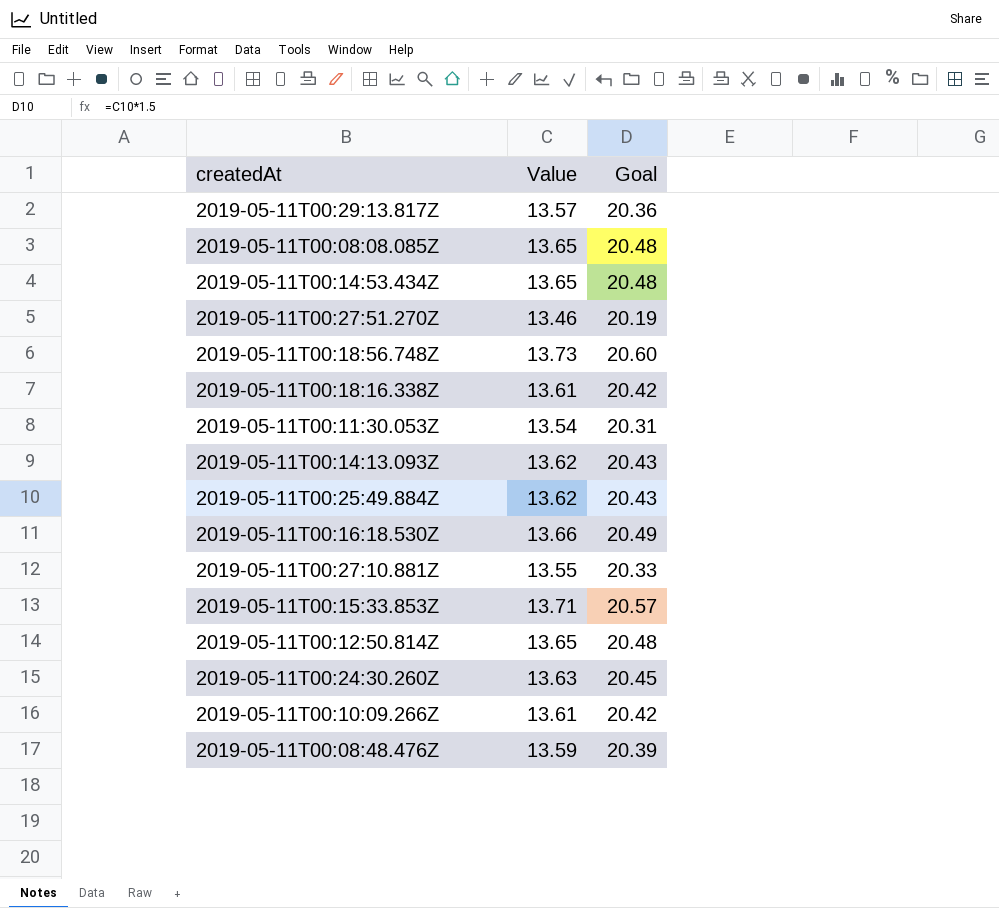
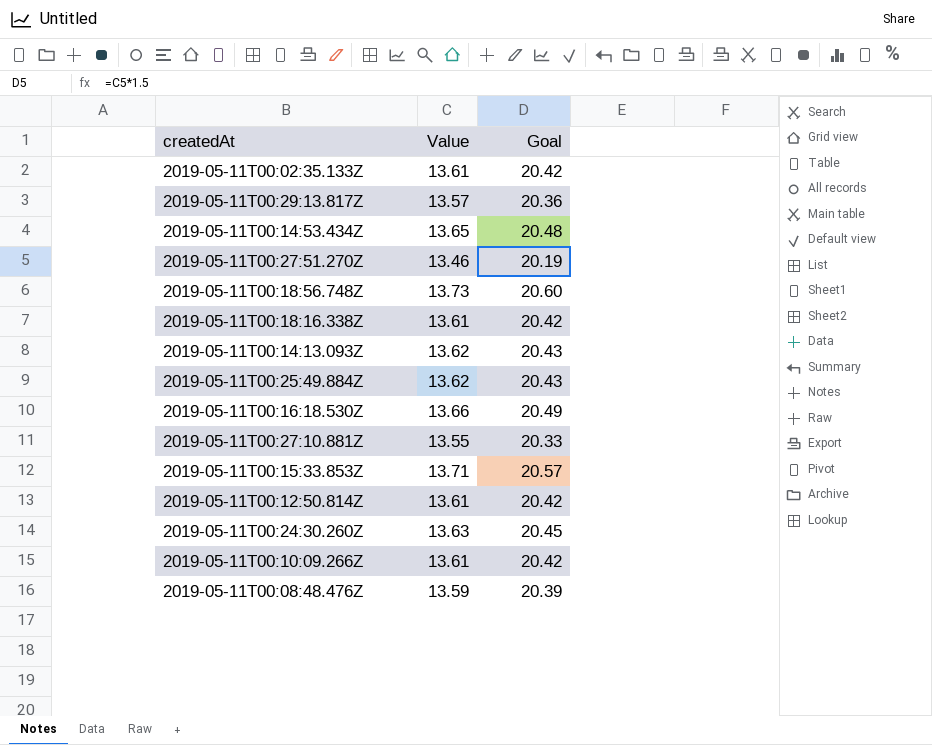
row 2019-05-11T00:08:08.085Z: 13.65 | 20.48 -> none
row 2019-05-11T00:11:30.053Z: 13.54 | 20.31 -> none
row 2019-05-11T00:02:35.133Z: none -> 13.61 | 20.42
2019-05-11T00:12:50.814Z | Value: 13.65 -> 13.61
2019-05-11T00:12:50.814Z | Goal: 20.48 -> 20.42

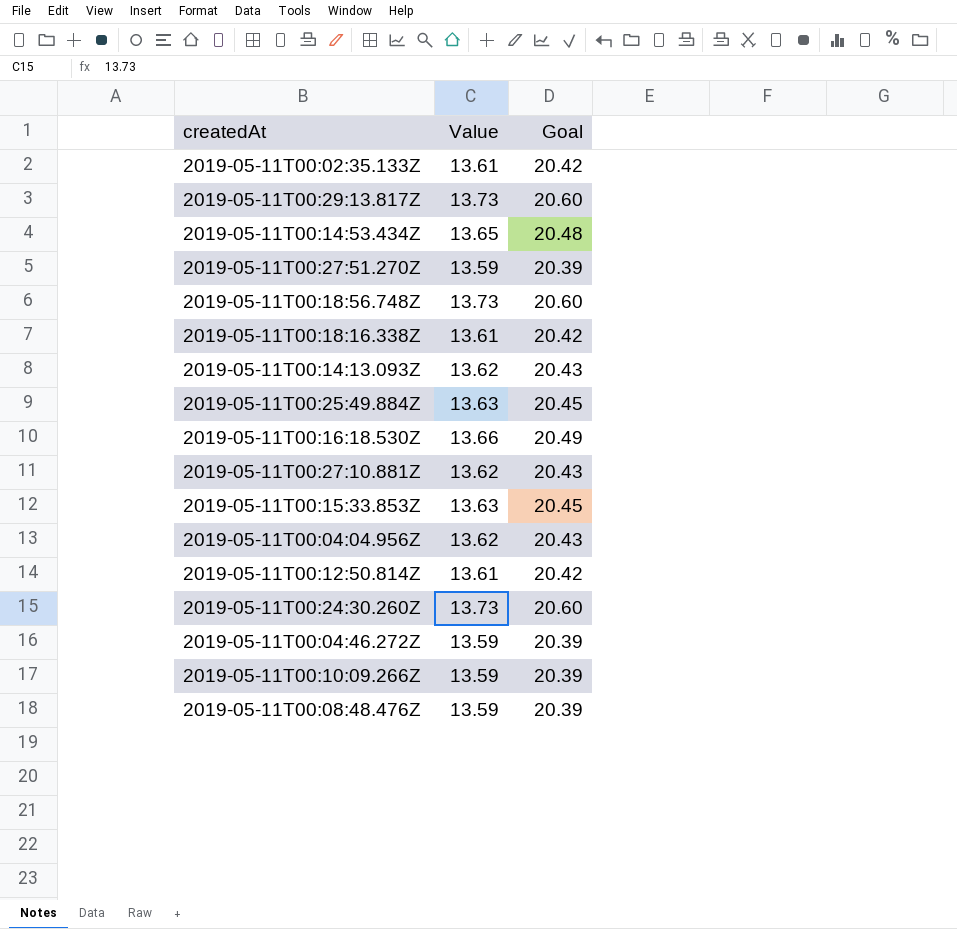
2019-05-11T00:29:13.817Z | Value: 13.57 -> 13.73
2019-05-11T00:29:13.817Z | Goal: 20.36 -> 20.60
2019-05-11T00:27:51.270Z | Value: 13.46 -> 13.59
2019-05-11T00:27:51.270Z | Goal: 20.19 -> 20.39
2019-05-11T00:25:49.884Z | Value: 13.62 -> 13.63
2019-05-11T00:25:49.884Z | Goal: 20.43 -> 20.45
2019-05-11T00:27:10.881Z | Value: 13.55 -> 13.62
2019-05-11T00:27:10.881Z | Goal: 20.33 -> 20.43
2019-05-11T00:15:33.853Z | Value: 13.71 -> 13.63
2019-05-11T00:15:33.853Z | Goal: 20.57 -> 20.45
row 2019-05-11T00:04:04.956Z: none -> 13.62 | 20.43
2019-05-11T00:24:30.260Z | Value: 13.63 -> 13.73
2019-05-11T00:24:30.260Z | Goal: 20.45 -> 20.60
row 2019-05-11T00:04:46.272Z: none -> 13.59 | 20.39
2019-05-11T00:10:09.266Z | Value: 13.61 -> 13.59
2019-05-11T00:10:09.266Z | Goal: 20.42 -> 20.39

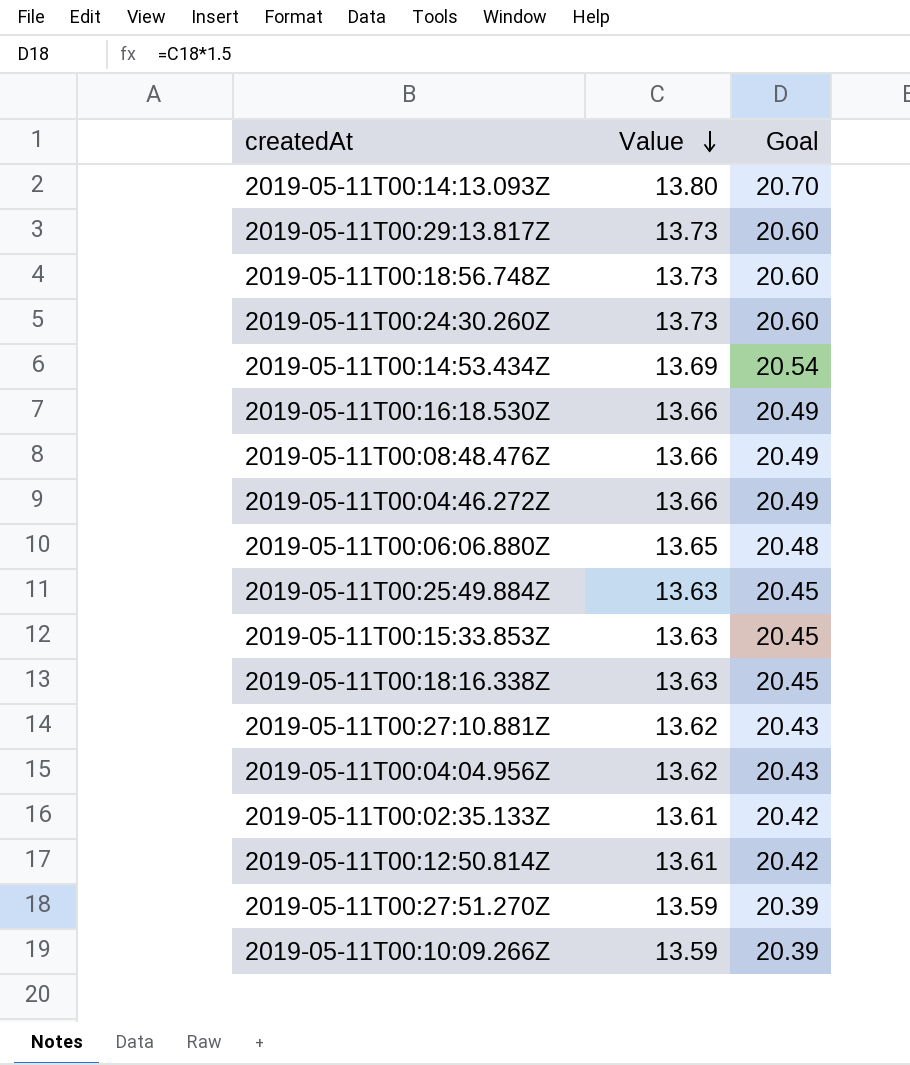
row order: none -> Value descending
2019-05-11T00:14:13.093Z | Value: 13.62 -> 13.80
2019-05-11T00:14:13.093Z | Goal: 20.43 -> 20.70
2019-05-11T00:14:53.434Z | Value: 13.65 -> 13.69
2019-05-11T00:14:53.434Z | Goal: 20.48 -> 20.54
2019-05-11T00:08:48.476Z | Value: 13.59 -> 13.66
2019-05-11T00:08:48.476Z | Goal: 20.39 -> 20.49
2019-05-11T00:04:46.272Z | Value: 13.59 -> 13.66
2019-05-11T00:04:46.272Z | Goal: 20.39 -> 20.49
row 2019-05-11T00:06:06.880Z: none -> 13.65 | 20.48
2019-05-11T00:18:16.338Z | Value: 13.61 -> 13.63
2019-05-11T00:18:16.338Z | Goal: 20.42 -> 20.45

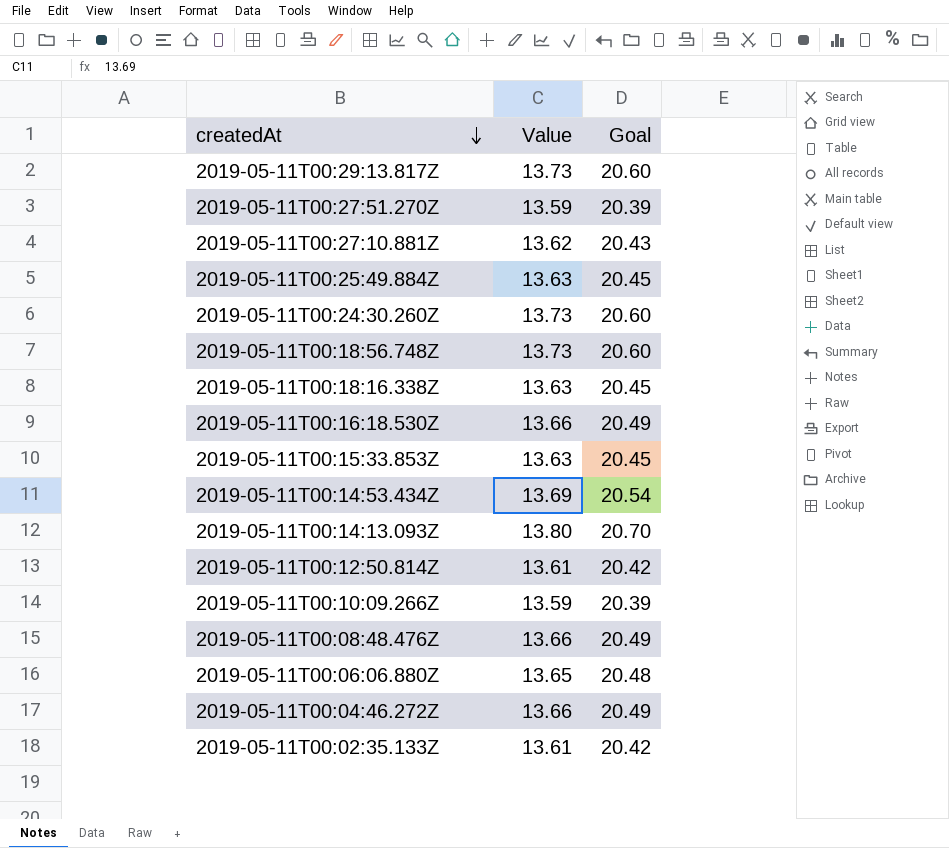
row order: Value descending -> createdAt descending
row 2019-05-11T00:04:04.956Z: 13.62 | 20.43 -> none

